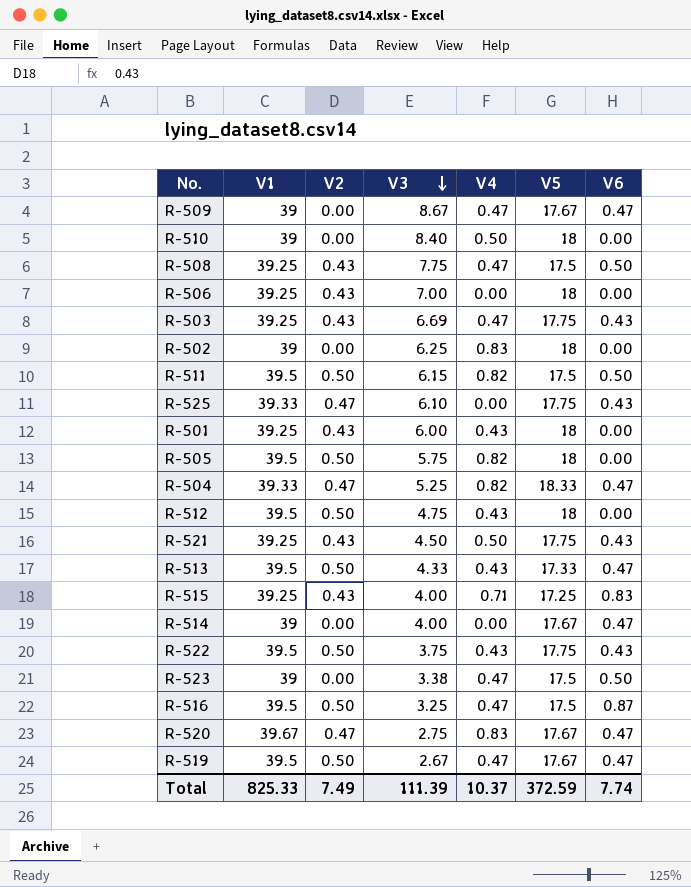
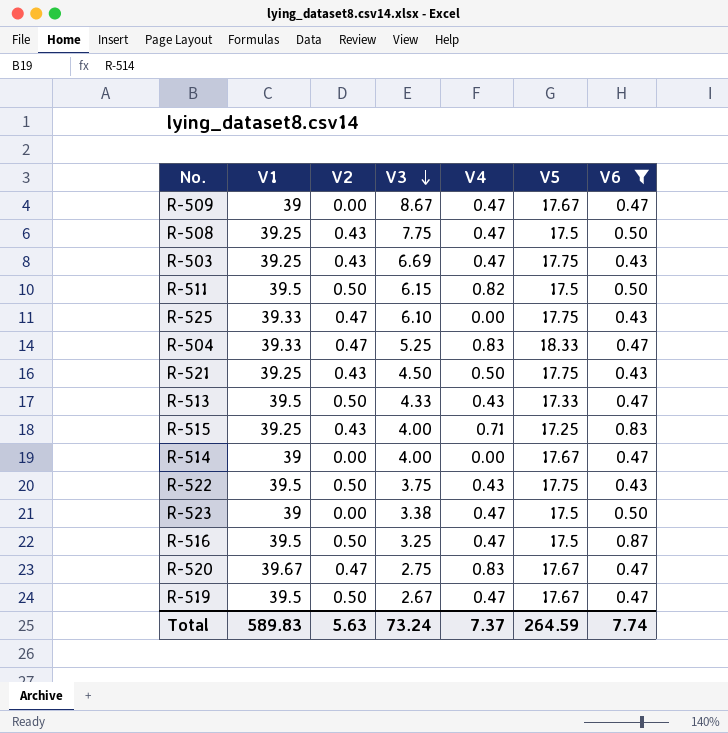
filter: none -> V6 != 0.00
R-504 | V4: 0.82 -> 0.83
Total | V1: 825.33 -> 589.83
Total | V2: 7.49 -> 5.63
Total | V3: 111.39 -> 73.24
Total | V4: 10.37 -> 7.37
Total | V5: 372.59 -> 264.59

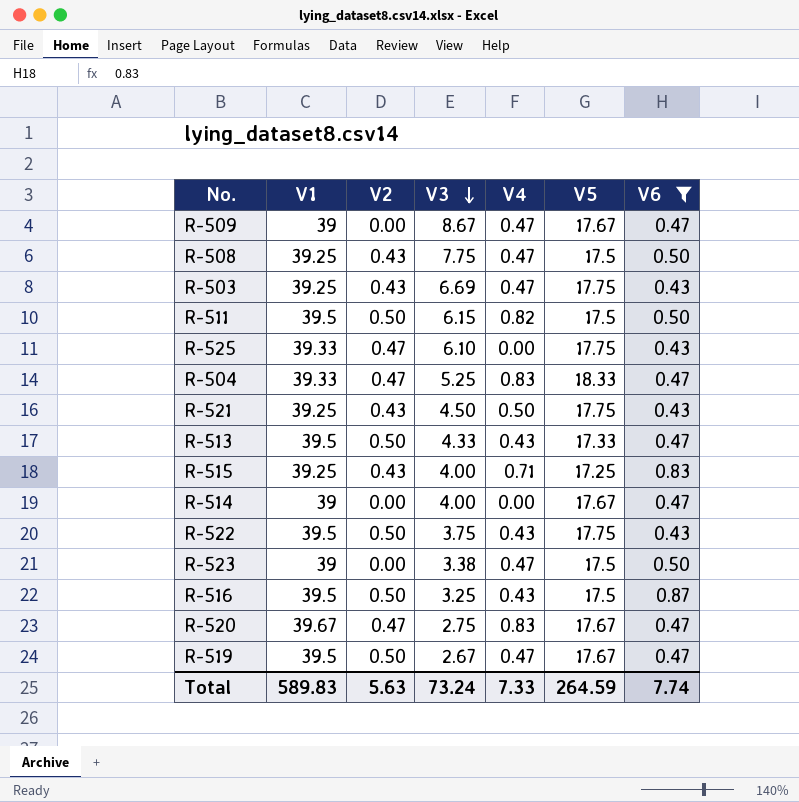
R-516 | V4: 0.47 -> 0.43
Total | V4: 7.37 -> 7.33

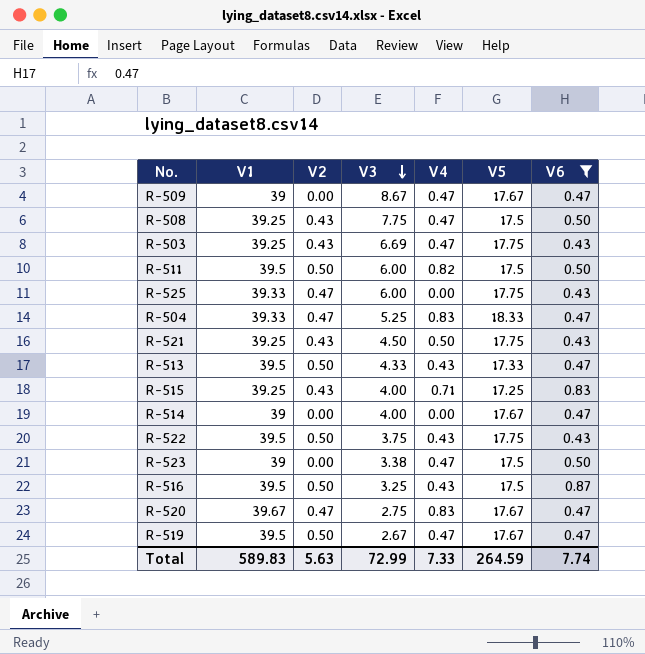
R-511 | V3: 6.15 -> 6.00
R-525 | V3: 6.10 -> 6.00
Total | V3: 73.24 -> 72.99

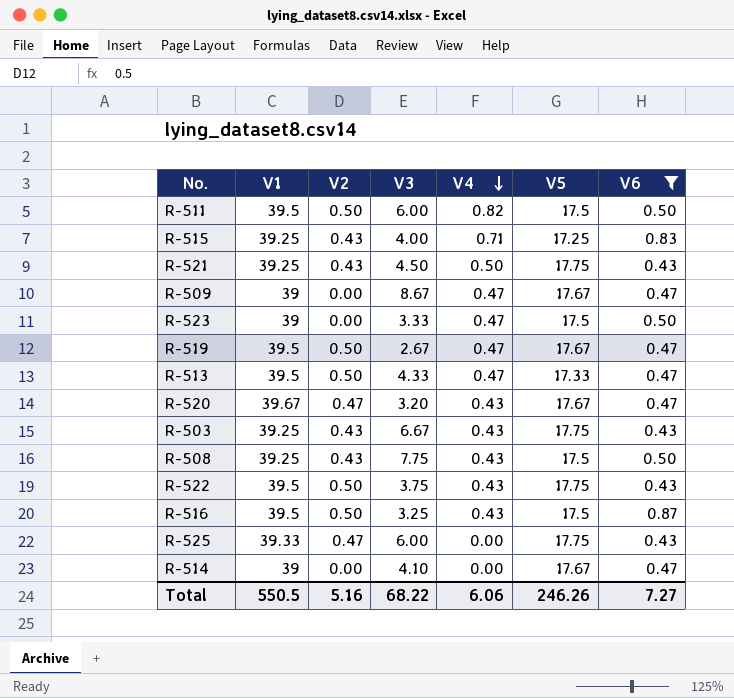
row order: V3 descending -> V4 descending
row R-504: 39.33 | 0.47 | 5.25 | 0.83 | 18.33 | 0.47 -> none
R-523 | V3: 3.38 -> 3.33
R-513 | V4: 0.43 -> 0.47
R-520 | V3: 2.75 -> 3.20
R-520 | V4: 0.83 -> 0.43
R-503 | V3: 6.69 -> 6.67
R-503 | V4: 0.47 -> 0.43
R-508 | V4: 0.47 -> 0.43
R-514 | V3: 4.00 -> 4.10
Total | V1: 589.83 -> 550.5
Total | V2: 5.63 -> 5.16
Total | V3: 72.99 -> 68.22
Total | V4: 7.33 -> 6.06
Total | V5: 264.59 -> 246.26
Total | V6: 7.74 -> 7.27

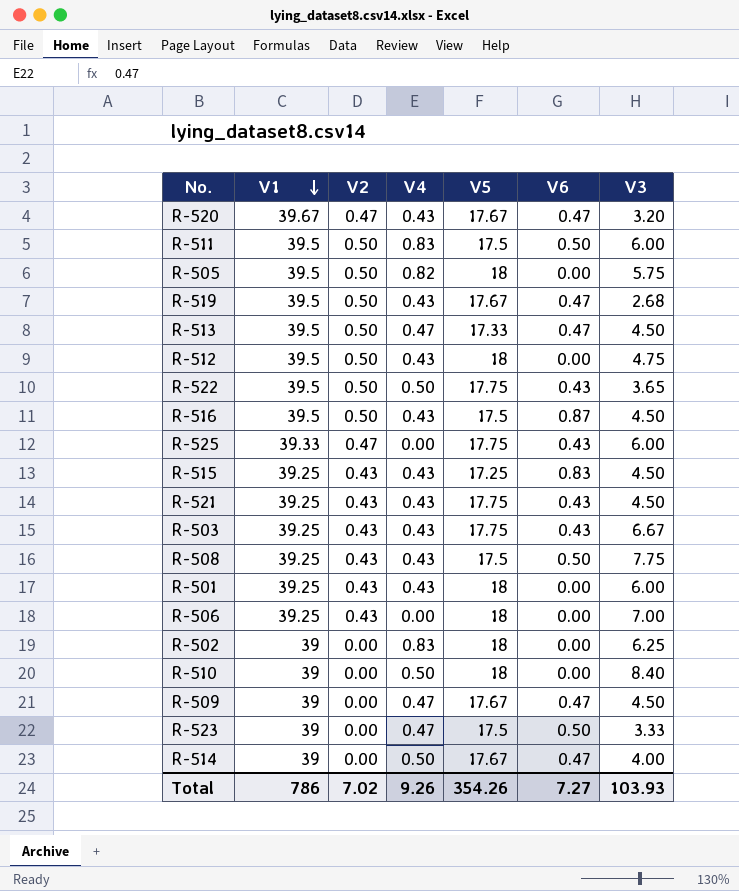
filter: V6 != 0.00 -> none
row order: V4 descending -> V1 descending
column V3 | position: 4 -> 7
R-511 | V4: 0.82 -> 0.83
R-519 | V4: 0.47 -> 0.43
R-519 | V3: 2.67 -> 2.68
R-513 | V3: 4.33 -> 4.50
R-522 | V4: 0.43 -> 0.50
R-522 | V3: 3.75 -> 3.65
R-516 | V3: 3.25 -> 4.50
R-515 | V4: 0.71 -> 0.43
R-515 | V3: 4.00 -> 4.50
R-521 | V4: 0.50 -> 0.43
R-509 | V3: 8.67 -> 4.50
R-514 | V4: 0.00 -> 0.50
R-514 | V3: 4.10 -> 4.00
Total | V1: 550.5 -> 786
Total | V2: 5.16 -> 7.02
Total | V4: 6.06 -> 9.26
Total | V5: 246.26 -> 354.26
Total | V3: 68.22 -> 103.93

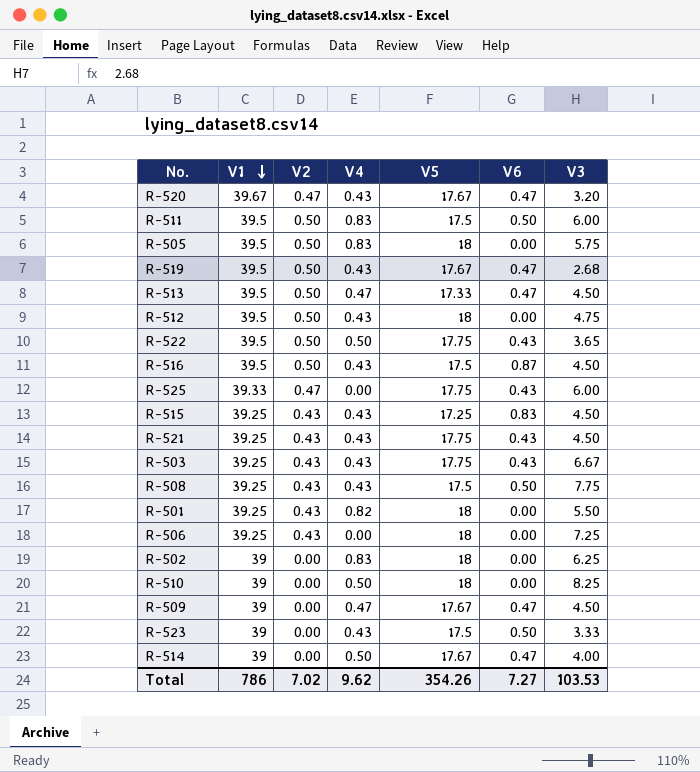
R-505 | V4: 0.82 -> 0.83
R-501 | V4: 0.43 -> 0.82
R-501 | V3: 6.00 -> 5.50
R-506 | V3: 7.00 -> 7.25
R-510 | V3: 8.40 -> 8.25
R-523 | V4: 0.47 -> 0.43
Total | V4: 9.26 -> 9.62
Total | V3: 103.93 -> 103.53

